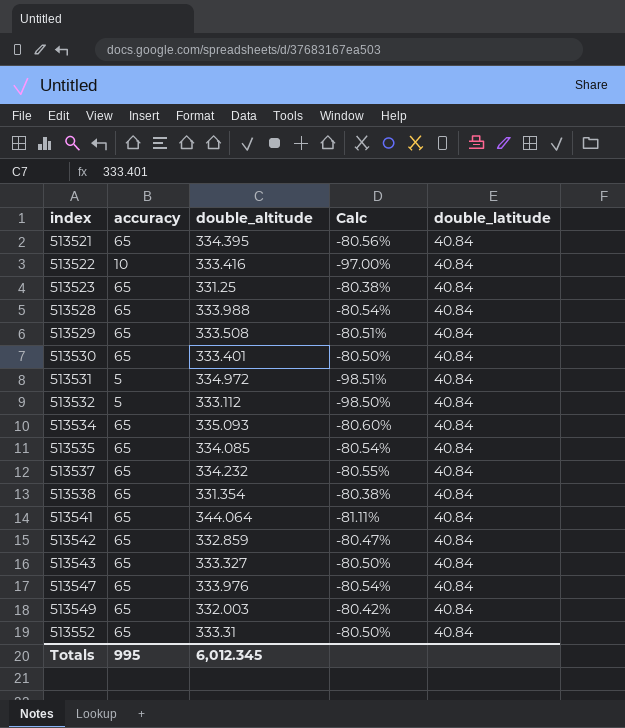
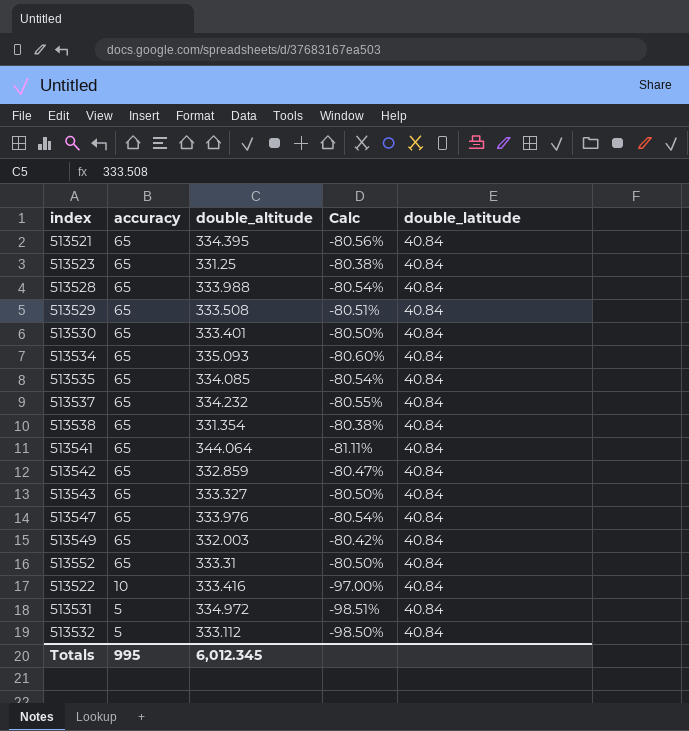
row order: index ascending -> accuracy descending

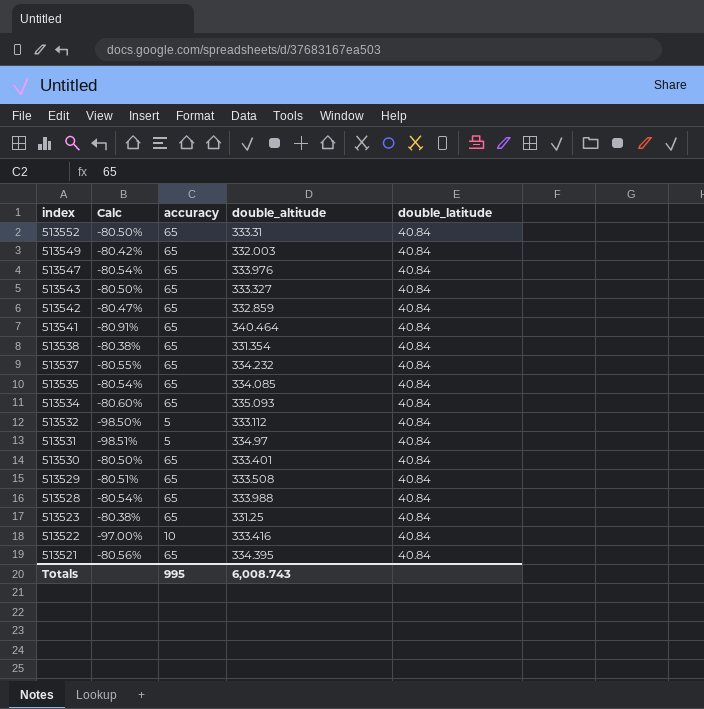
row order: accuracy descending -> index descending
column Calc | position: 4 -> 2
513541 | Calc: -81.11% -> -80.91%
513541 | double_altitude: 344.064 -> 340.464
513531 | double_altitude: 334.972 -> 334.97
Totals | double_altitude: 6,012.345 -> 6,008.743

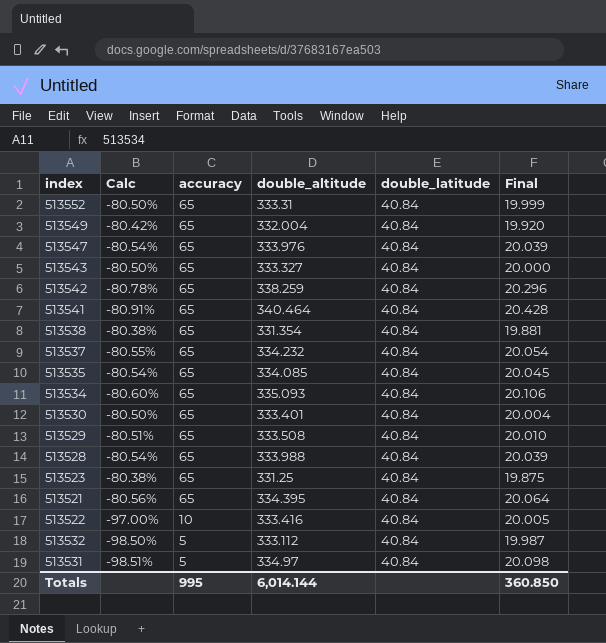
row order: index descending -> accuracy descending
column Final | formula: none -> [double_altitude] * 0.06
513549 | double_altitude: 332.003 -> 332.004
513542 | Calc: -80.47% -> -80.78%
513542 | double_altitude: 332.859 -> 338.259
Totals | double_altitude: 6,008.743 -> 6,014.144

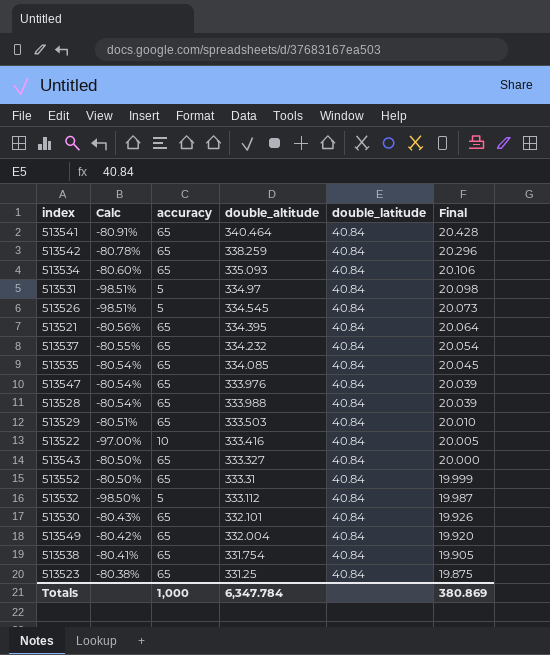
row order: accuracy descending -> Final descending
row 513526: none -> -98.51% | 5 | 334.545 | 40.84 | 20.073
513529 | double_altitude: 333.508 -> 333.503
513530 | Calc: -80.50% -> -80.43%
513530 | double_altitude: 333.401 -> 332.101
513530 | Final: 20.004 -> 19.926
513538 | Calc: -80.38% -> -80.41%
513538 | double_altitude: 331.354 -> 331.754
513538 | Final: 19.881 -> 19.905
Totals | accuracy: 995 -> 1,000
Totals | double_altitude: 6,014.144 -> 6,347.784
Totals | Final: 360.850 -> 380.869

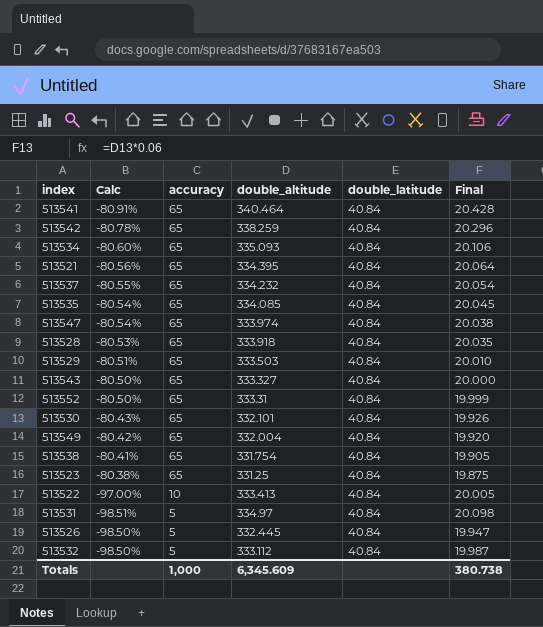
row order: Final descending -> accuracy descending
513547 | double_altitude: 333.976 -> 333.974
513547 | Final: 20.039 -> 20.038
513528 | Calc: -80.54% -> -80.53%
513528 | double_altitude: 333.988 -> 333.918
513528 | Final: 20.039 -> 20.035
513522 | double_altitude: 333.416 -> 333.413
513526 | Calc: -98.51% -> -98.50%
513526 | double_altitude: 334.545 -> 332.445
513526 | Final: 20.073 -> 19.947
Totals | double_altitude: 6,347.784 -> 6,345.609
Totals | Final: 380.869 -> 380.738

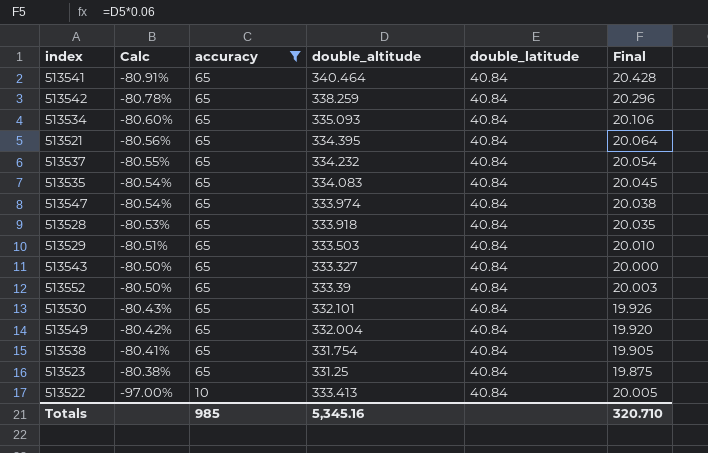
filter: none -> accuracy != 5
513535 | double_altitude: 334.085 -> 334.083
513552 | double_altitude: 333.31 -> 333.39
513552 | Final: 19.999 -> 20.003
Totals | accuracy: 1,000 -> 985
Totals | double_altitude: 6,345.609 -> 5,345.16
Totals | Final: 380.738 -> 320.710

